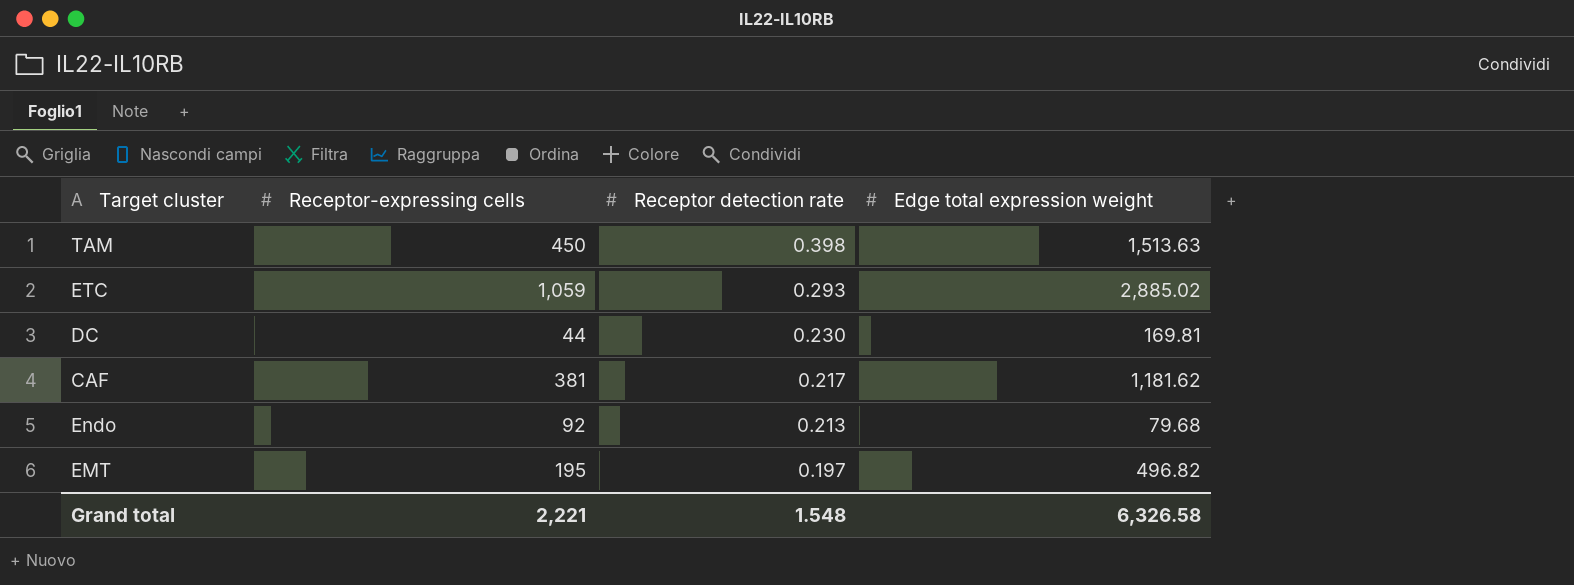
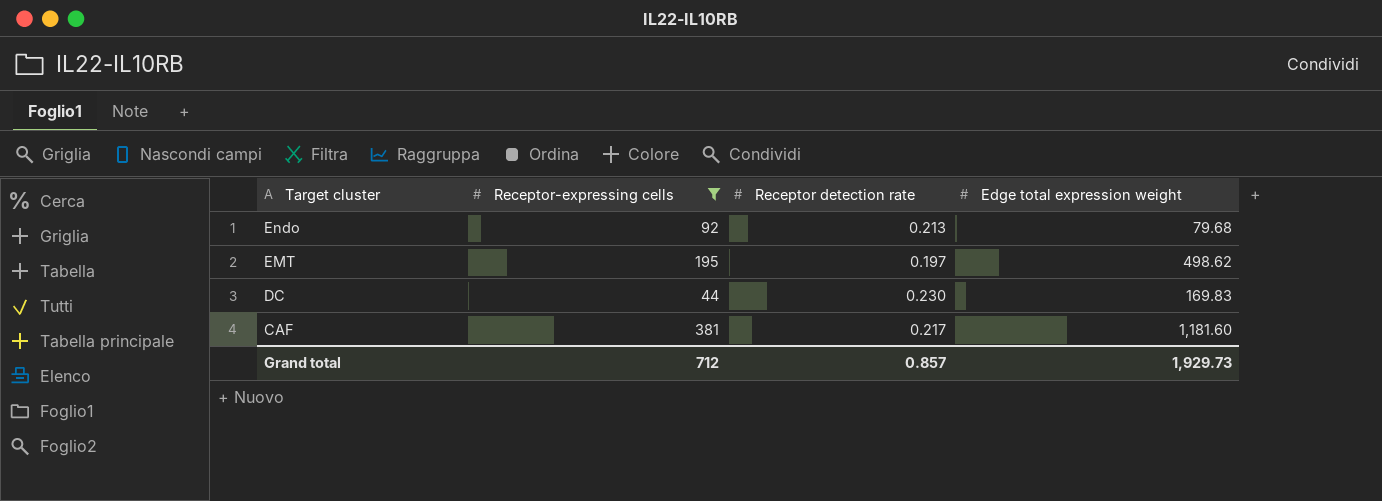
filter: none -> Receptor-expressing cells <= 381
row order: Receptor detection rate descending -> Target cluster descending
EMT | Edge total expression weight: 496.82 -> 498.62
DC | Edge total expression weight: 169.81 -> 169.83
CAF | Edge total expression weight: 1,181.62 -> 1,181.60
Grand total | Receptor-expressing cells: 2,221 -> 712
Grand total | Receptor detection rate: 1.548 -> 0.857
Grand total | Edge total expression weight: 6,326.58 -> 1,929.73

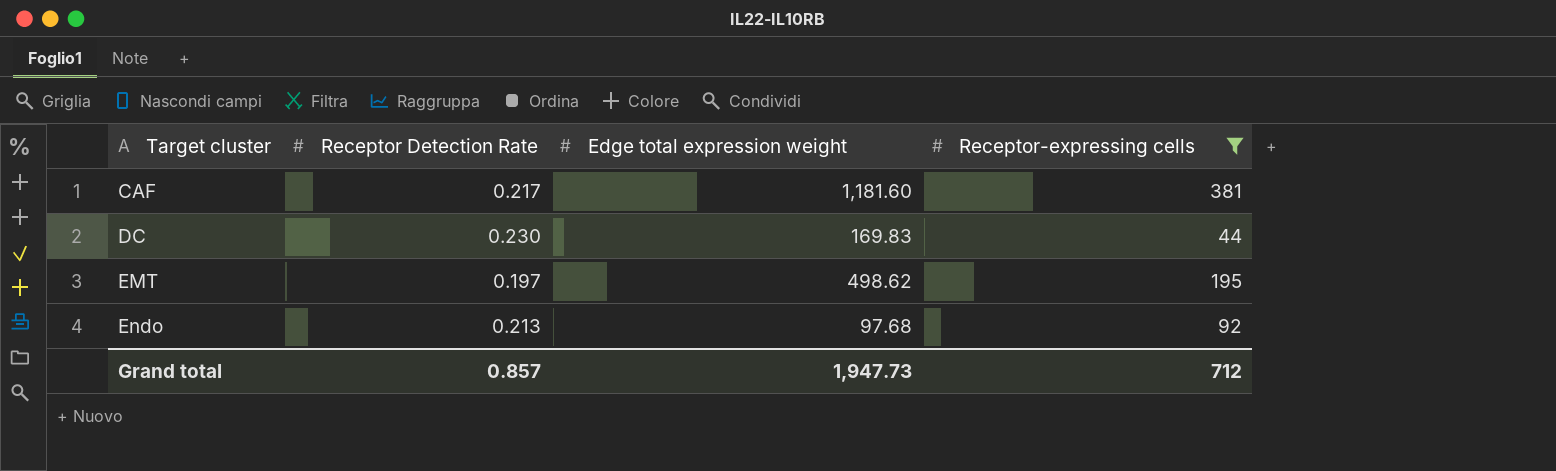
row order: Target cluster descending -> Target cluster ascending
column name: Receptor detection rate -> Receptor Detection Rate
column Receptor-expressing cells | position: 2 -> 4
Endo | Edge total expression weight: 79.68 -> 97.68
Grand total | Edge total expression weight: 1,929.73 -> 1,947.73

